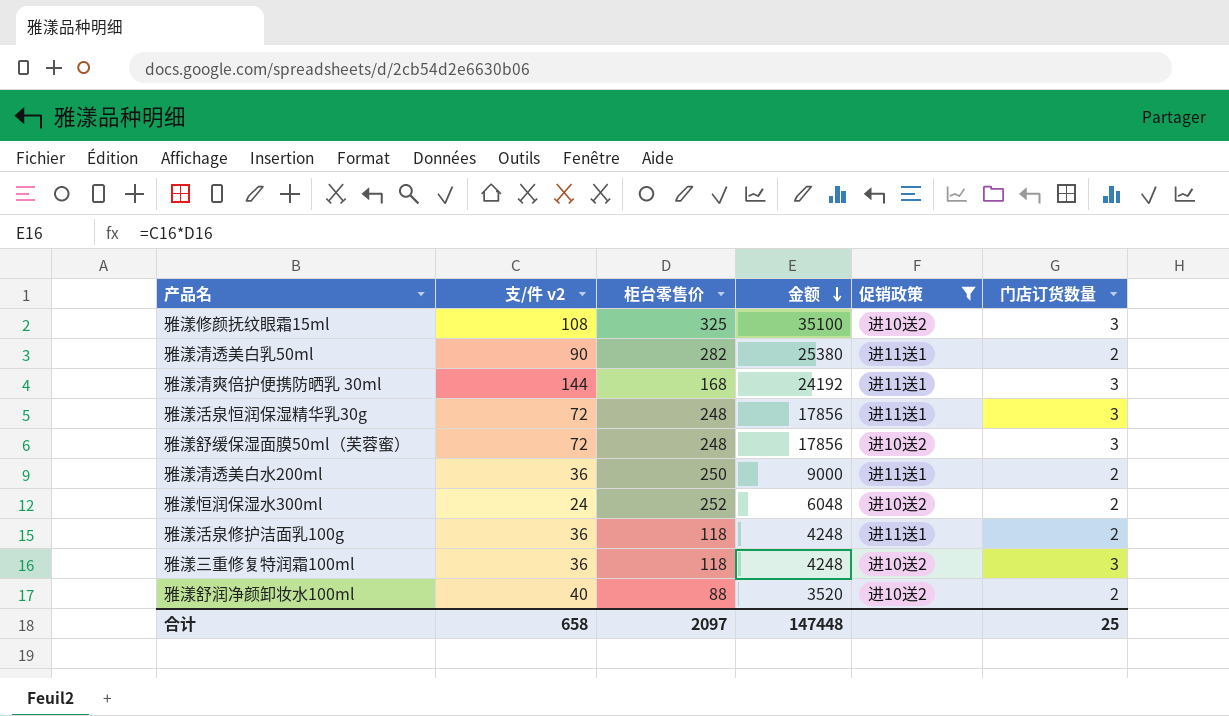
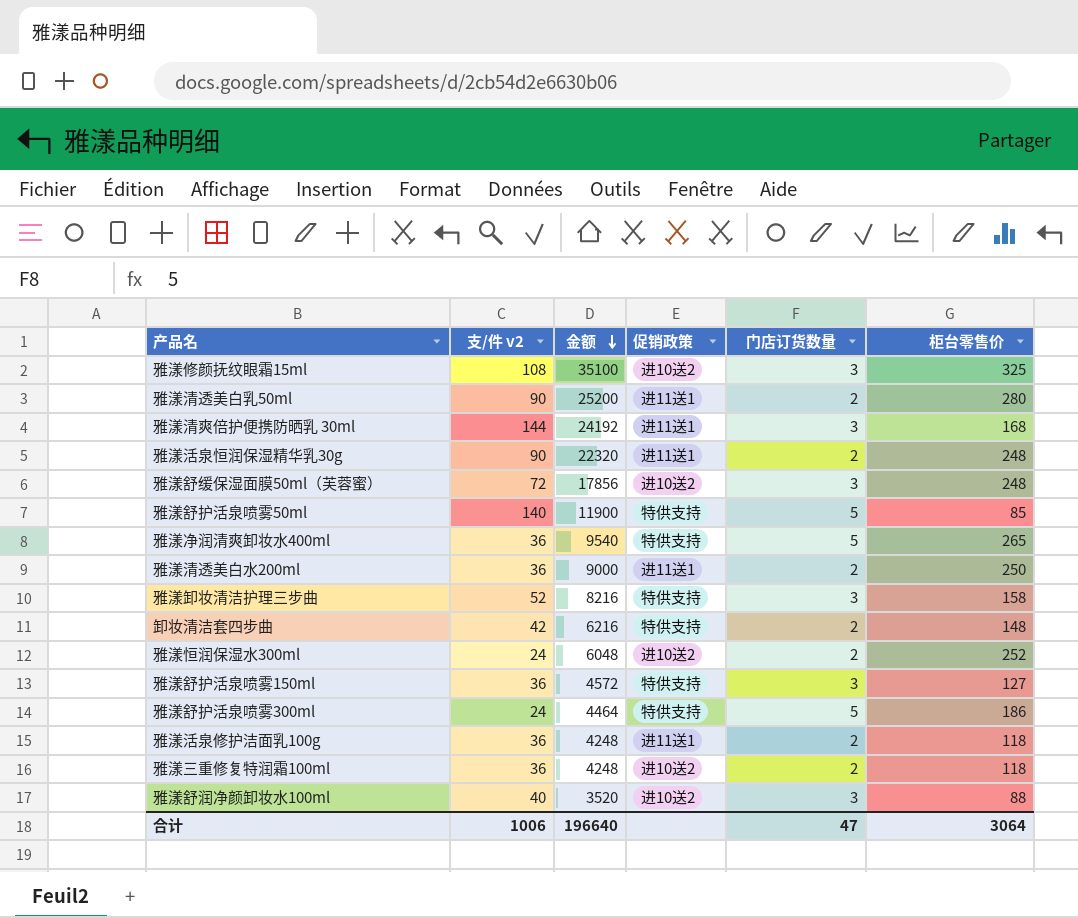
filter: 促销政策 != 特供支持 -> none
column 柜台零售价 | position: 3 -> 6
雅漾清透美白乳50ml | 金额: 25380 -> 25200
雅漾清透美白乳50ml | 柜台零售价: 282 -> 280
雅漾活泉恒润保湿精华乳30g | 支/件 v2: 72 -> 90
雅漾活泉恒润保湿精华乳30g | 金额: 17856 -> 22320
雅漾活泉恒润保湿精华乳30g | 门店订货数量: 3 -> 2
雅漾三重修复特润霜100ml | 门店订货数量: 3 -> 2
雅漾舒润净颜卸妆水100ml | 门店订货数量: 2 -> 3
合计 | 支/件 v2: 658 -> 1006
合计 | 金额: 147448 -> 196640
合计 | 门店订货数量: 25 -> 47
合计 | 柜台零售价: 2097 -> 3064

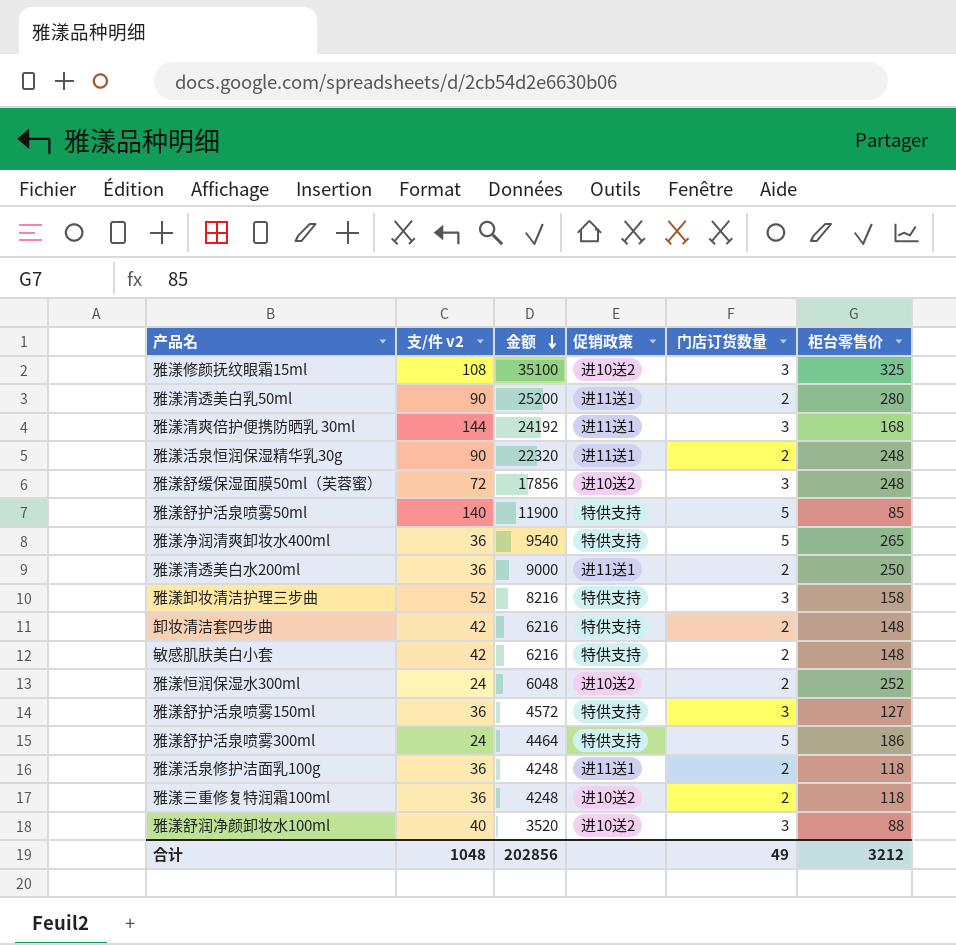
row 敏感肌肤美白小套: none -> 42 | 6216 | 特供支持 | 2 | 148
合计 | 支/件 v2: 1006 -> 1048
合计 | 金额: 196640 -> 202856
合计 | 门店订货数量: 47 -> 49
合计 | 柜台零售价: 3064 -> 3212

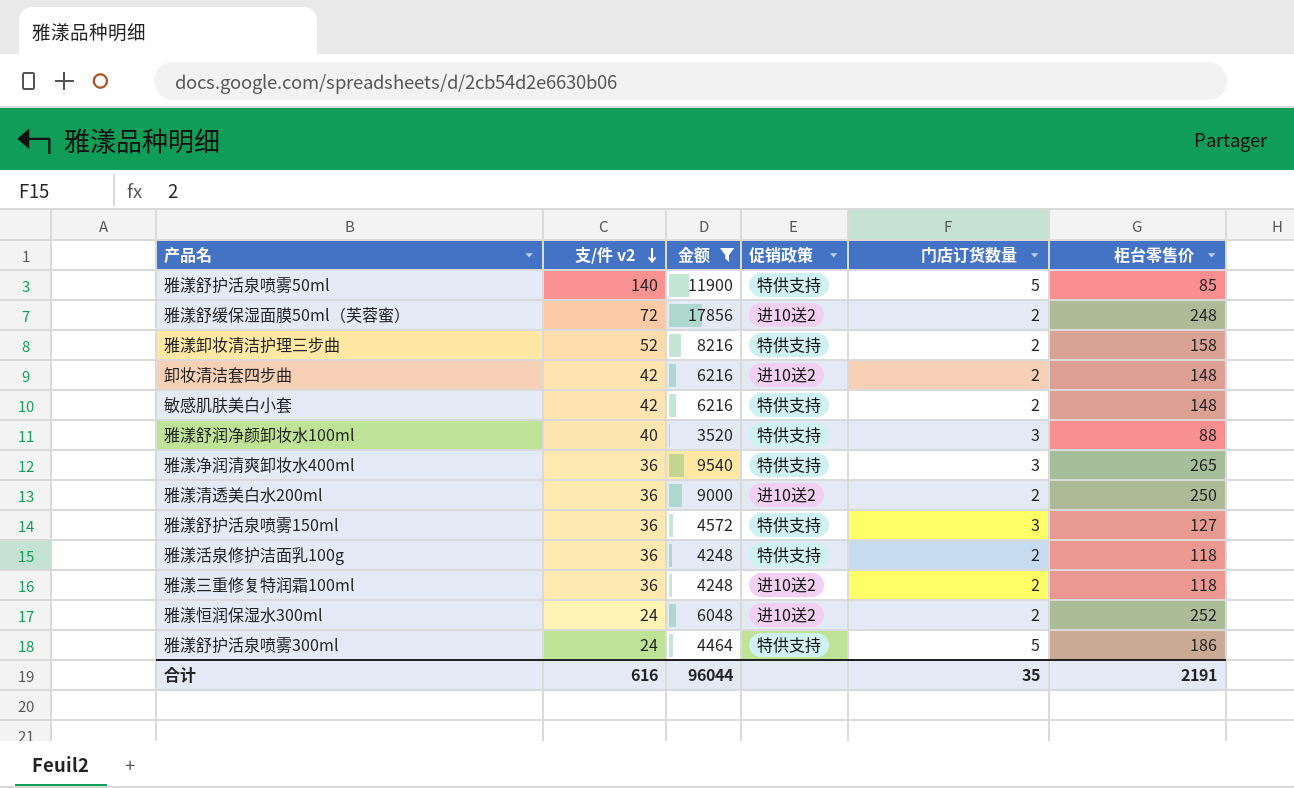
filter: none -> 金额 <= 17856
row order: 金额 descending -> 支/件 v2 descending
雅漾舒缓保湿面膜50ml（芙蓉蜜） | 门店订货数量: 3 -> 2
雅漾卸妆清洁护理三步曲 | 门店订货数量: 3 -> 2
卸妆清洁套四步曲 | 促销政策: 特供支持 -> 进10送2
雅漾舒润净颜卸妆水100ml | 促销政策: 进10送2 -> 特供支持
雅漾净润清爽卸妆水400ml | 门店订货数量: 5 -> 3
雅漾清透美白水200ml | 促销政策: 进11送1 -> 进10送2
雅漾活泉修护洁面乳100g | 促销政策: 进11送1 -> 特供支持
合计 | 支/件 v2: 1048 -> 616
合计 | 金额: 202856 -> 96044
合计 | 门店订货数量: 49 -> 35
合计 | 柜台零售价: 3212 -> 2191

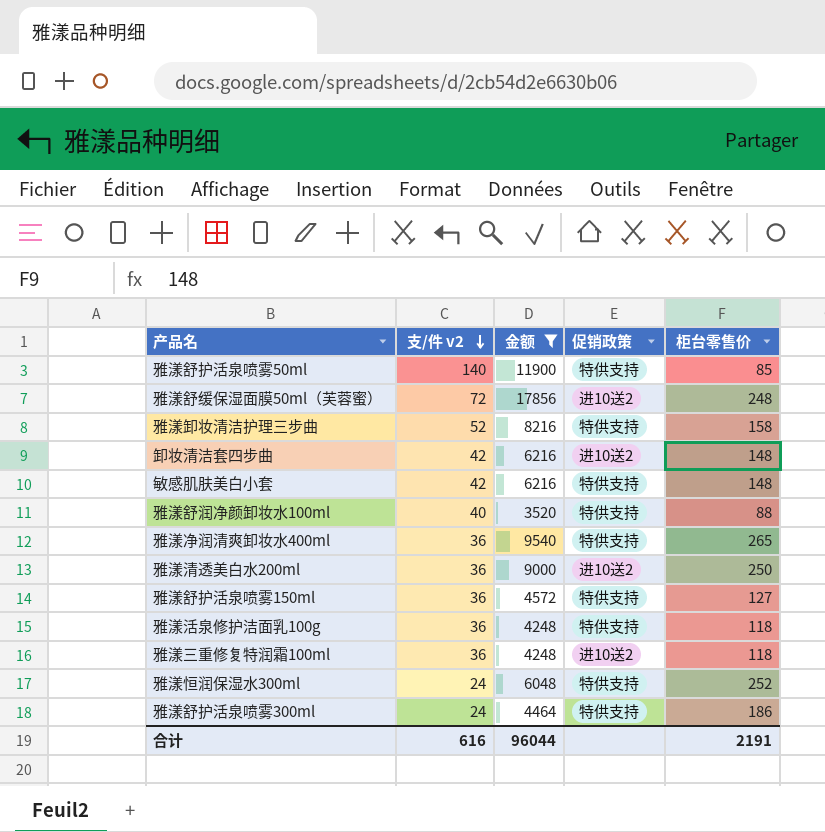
column 门店订货数量 | position: 5 -> none
雅漾恒润保湿水300ml | 促销政策: 进10送2 -> 特供支持

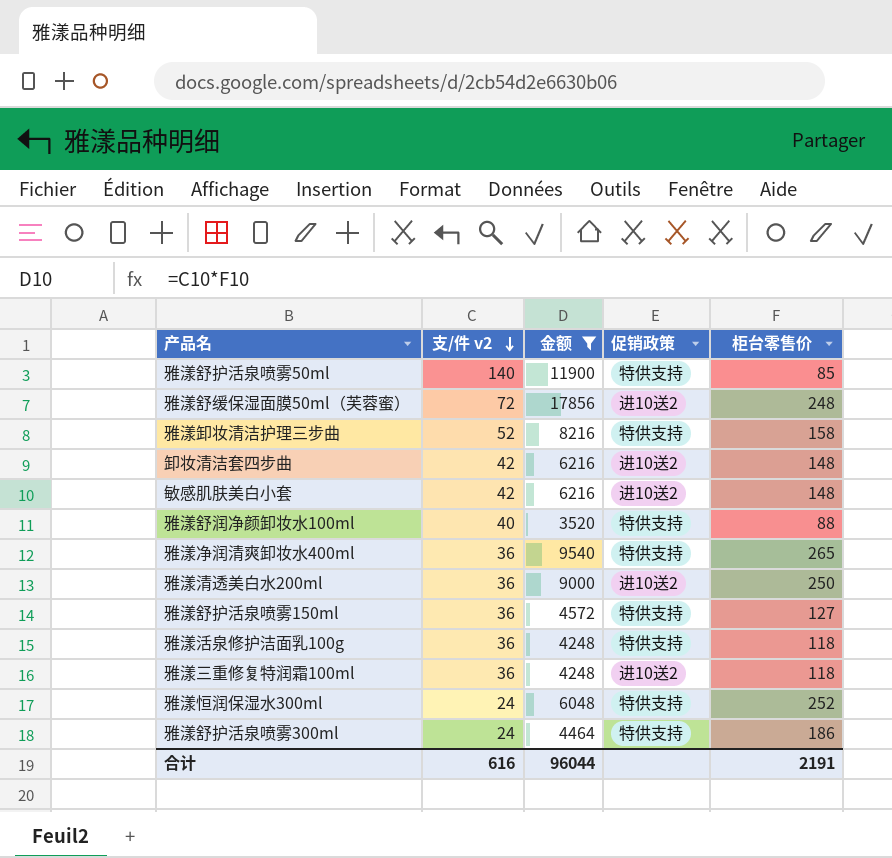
敏感肌肤美白小套 | 促销政策: 特供支持 -> 进10送2

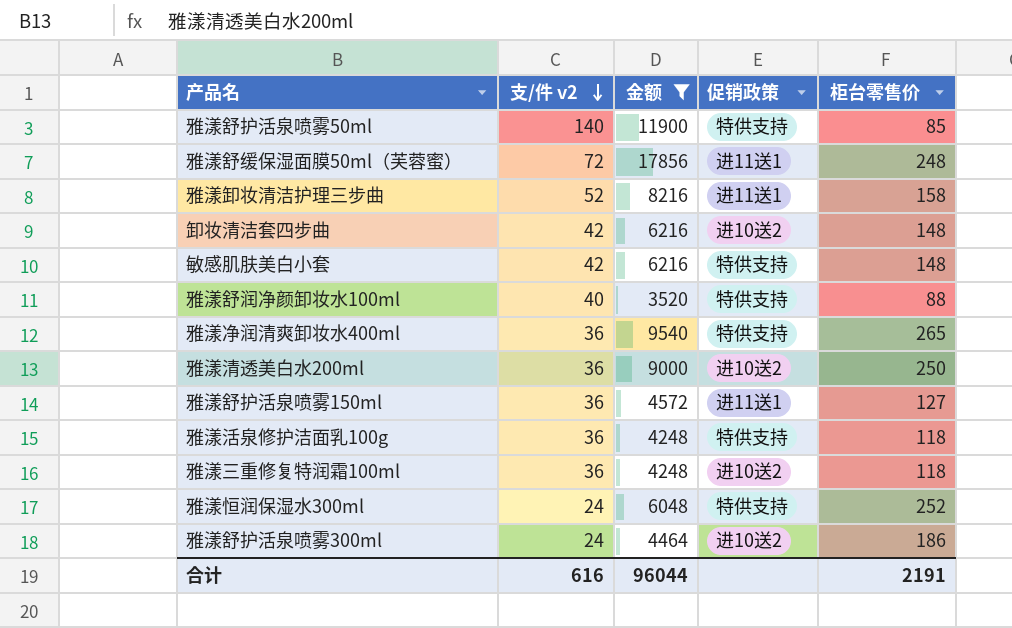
雅漾舒缓保湿面膜50ml（芙蓉蜜） | 促销政策: 进10送2 -> 进11送1
雅漾卸妆清洁护理三步曲 | 促销政策: 特供支持 -> 进11送1
敏感肌肤美白小套 | 促销政策: 进10送2 -> 特供支持
雅漾舒护活泉喷雾150ml | 促销政策: 特供支持 -> 进11送1
雅漾舒护活泉喷雾300ml | 促销政策: 特供支持 -> 进10送2

